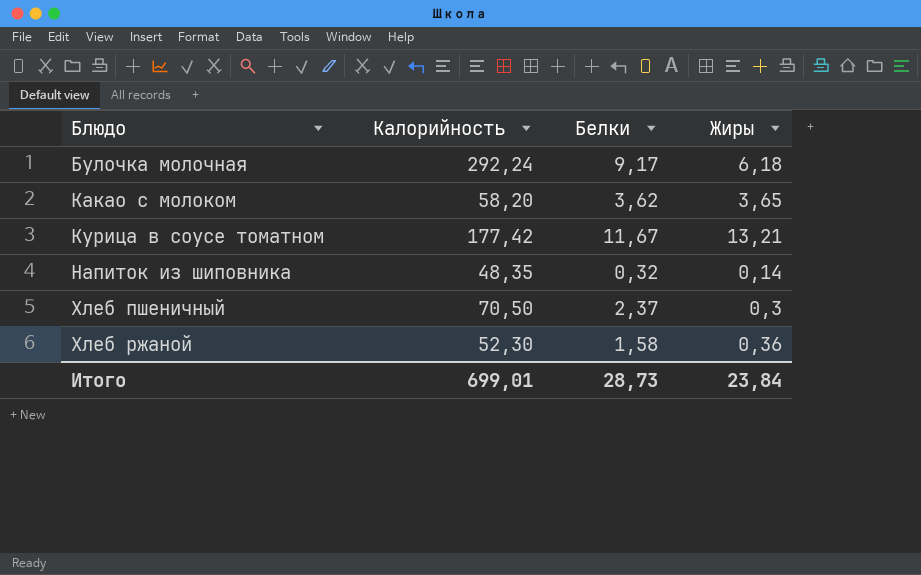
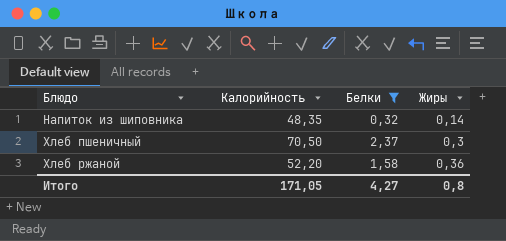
filter: none -> Белки <= 2,37
Хлеб ржаной | Калорийность: 52,30 -> 52,20
Итого | Калорийность: 699,01 -> 171,05
Итого | Белки: 28,73 -> 4,27
Итого | Жиры: 23,84 -> 0,8

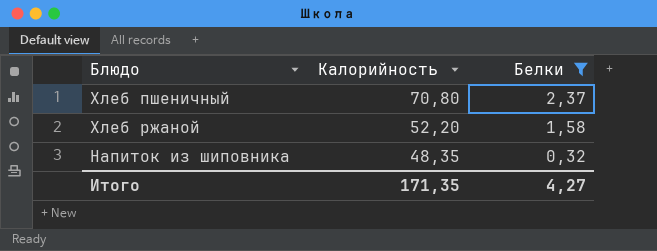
row order: Блюдо ascending -> Калорийность descending
column Жиры | position: 4 -> none
Хлеб пшеничный | Калорийность: 70,50 -> 70,80
Итого | Калорийность: 171,05 -> 171,35

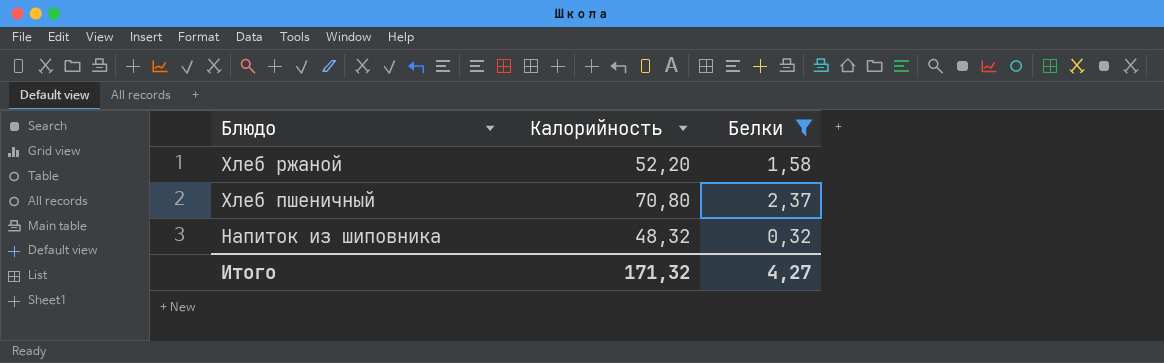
row order: Калорийность descending -> Блюдо descending
Напиток из шиповника | Калорийность: 48,35 -> 48,32
Итого | Калорийность: 171,35 -> 171,32

